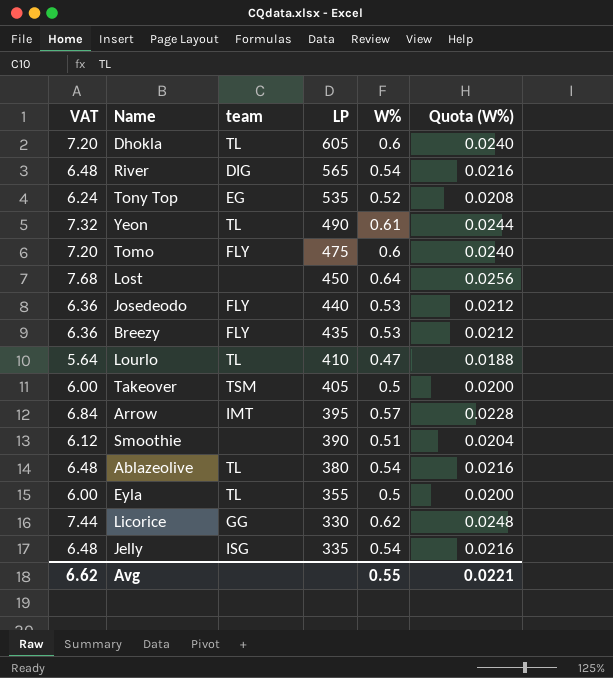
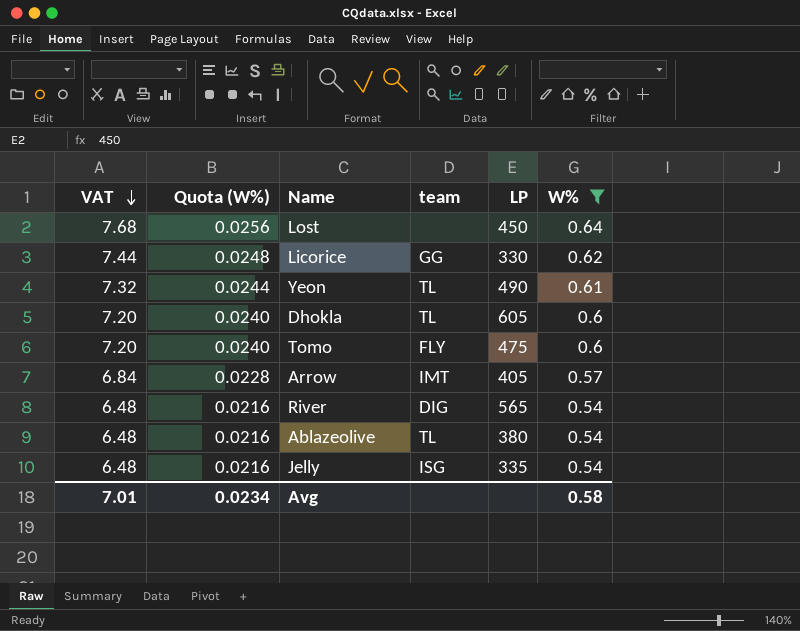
filter: none -> W% >= 0.54
row order: none -> VAT descending
column Quota (W%) | position: 6 -> 2
Arrow | LP: 395 -> 405
Avg | VAT: 6.62 -> 7.01
Avg | Quota (W%): 0.0221 -> 0.0234
Avg | W%: 0.55 -> 0.58

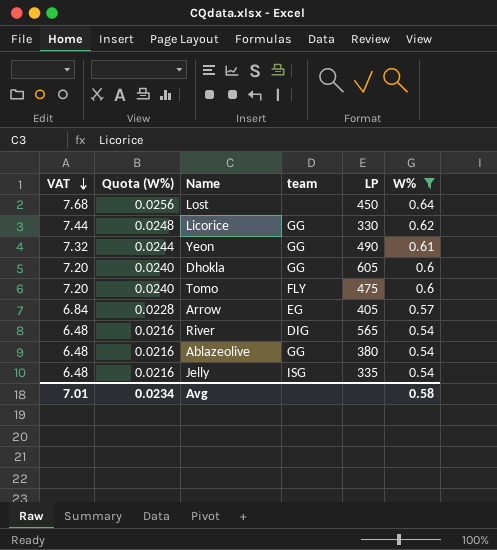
Yeon | team: TL -> GG
Dhokla | team: TL -> GG
Arrow | team: IMT -> EG
Ablazeolive | team: TL -> GG

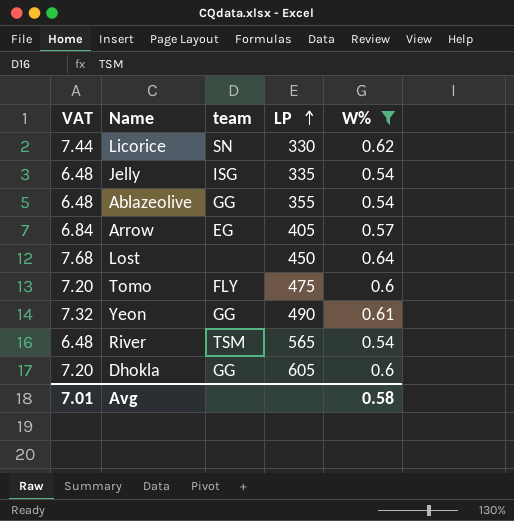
row order: VAT descending -> LP ascending
column Quota (W%) | formula: [W%] * 0.04 -> none
Licorice | team: GG -> SN
Ablazeolive | LP: 380 -> 355
River | team: DIG -> TSM

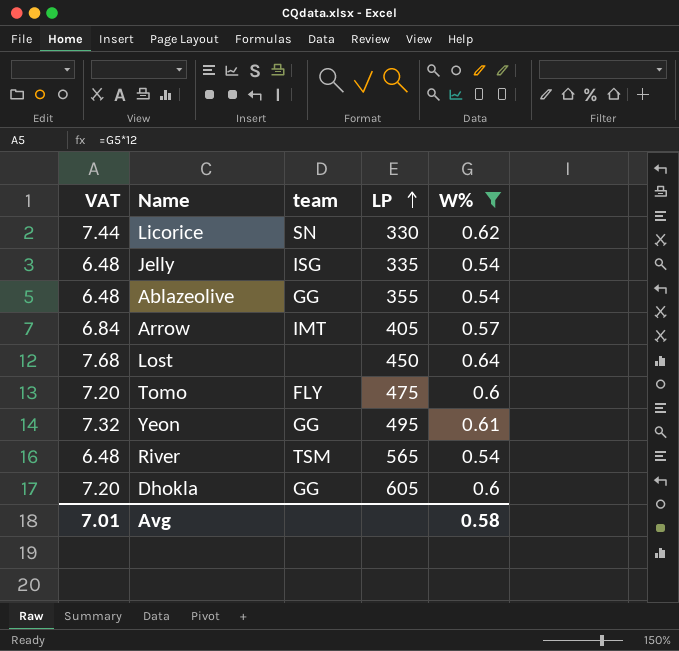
Arrow | team: EG -> IMT
Yeon | LP: 490 -> 495

